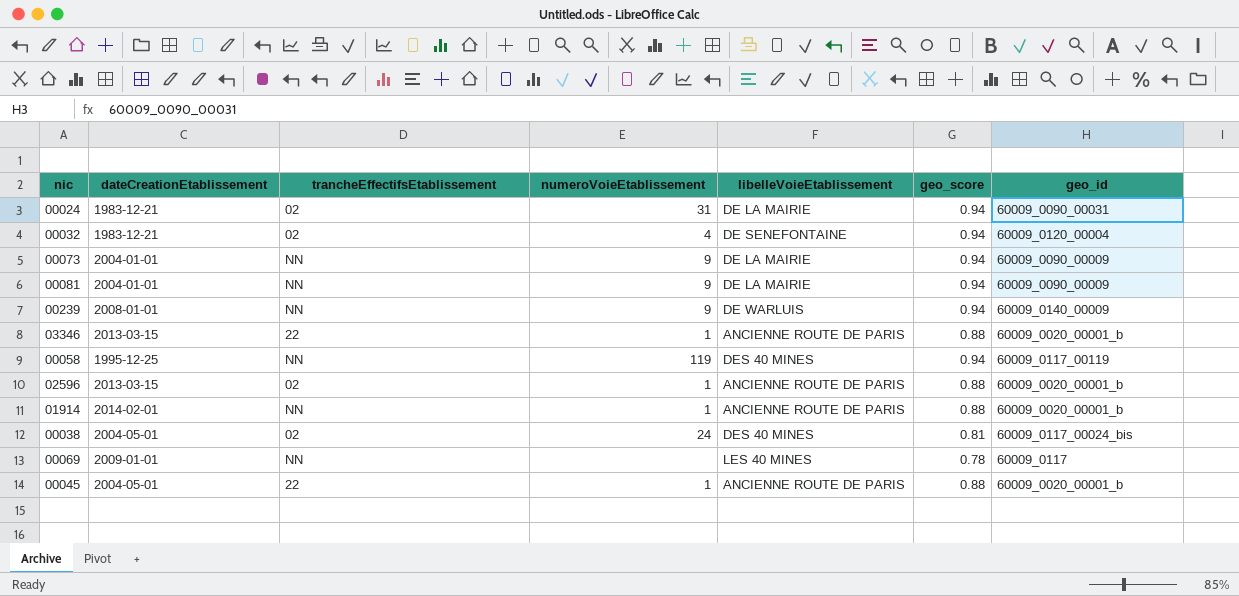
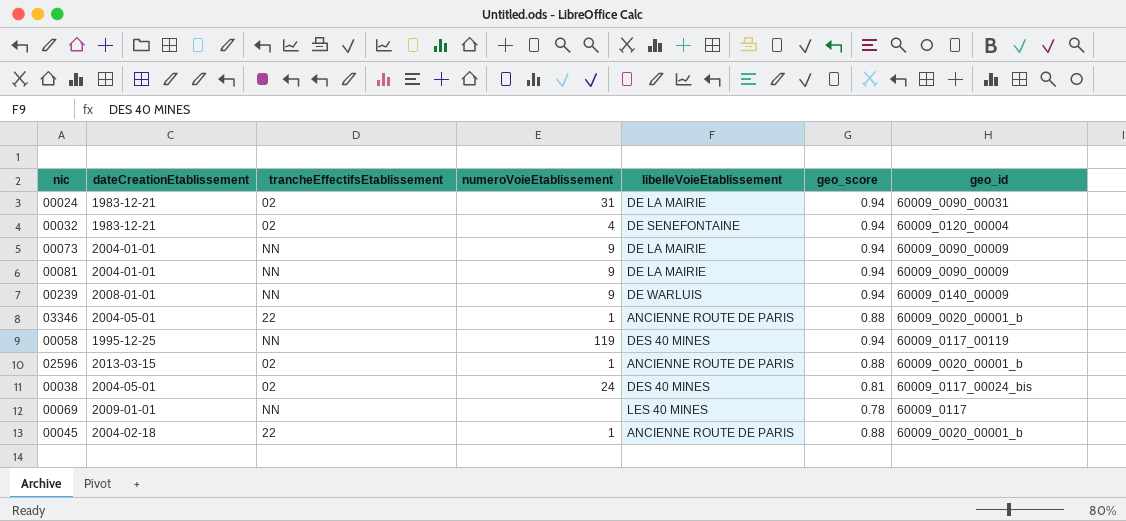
row 01914: 2014-02-01 | NN | 1 | ANCIENNE ROUTE DE PARIS | 0.88 | 60009_0020_00001_b -> none
03346 | dateCreationEtablissement: 2013-03-15 -> 2004-05-01
00045 | dateCreationEtablissement: 2004-05-01 -> 2004-02-18

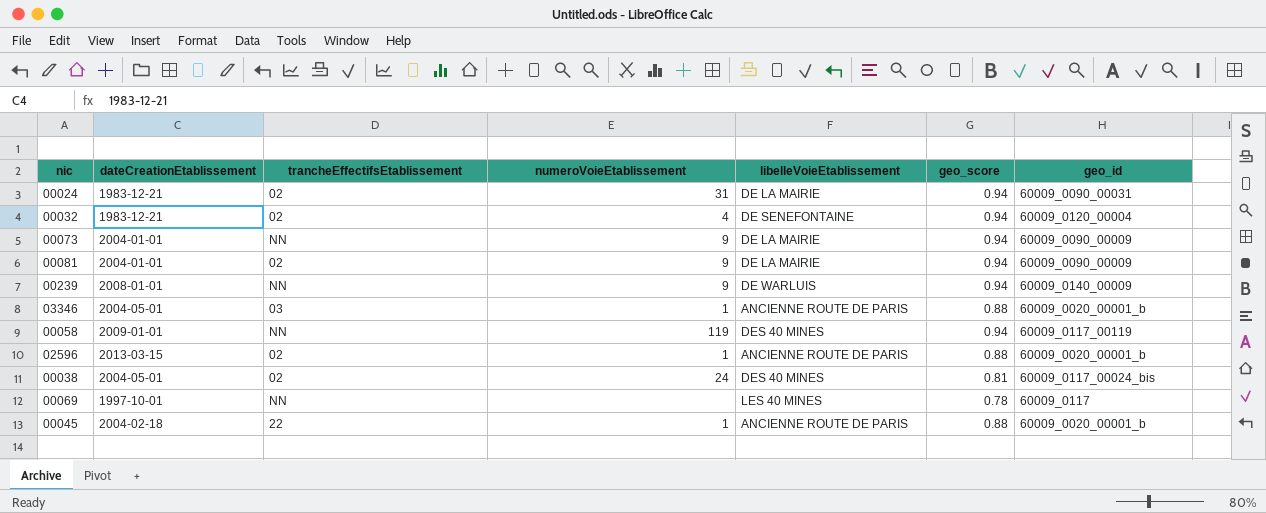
00081 | trancheEffectifsEtablissement: NN -> 02
03346 | trancheEffectifsEtablissement: 22 -> 03
00058 | dateCreationEtablissement: 1995-12-25 -> 2009-01-01
00069 | dateCreationEtablissement: 2009-01-01 -> 1997-10-01

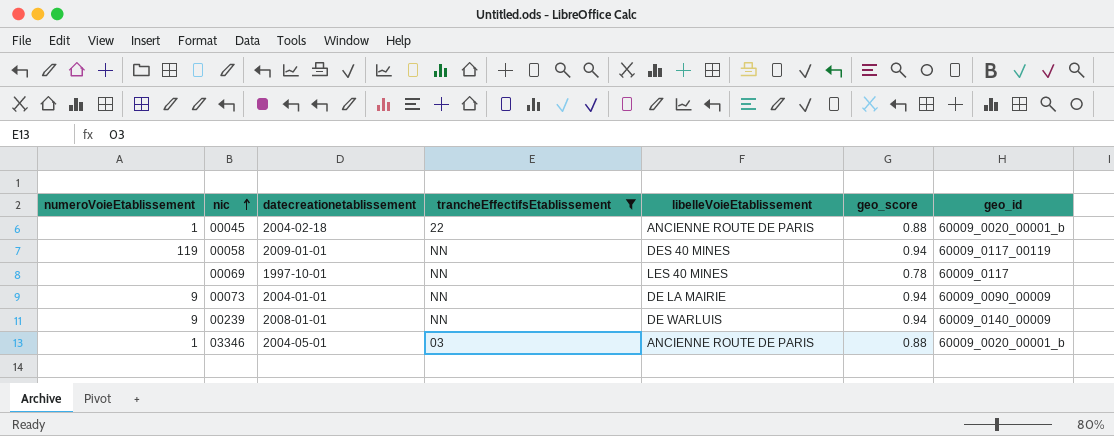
filter: none -> trancheEffectifsEtablissement != 02
row order: none -> nic ascending
column numeroVoieEtablissement | position: 4 -> 1
column name: dateCreationEtablissement -> datecreationetablissement

